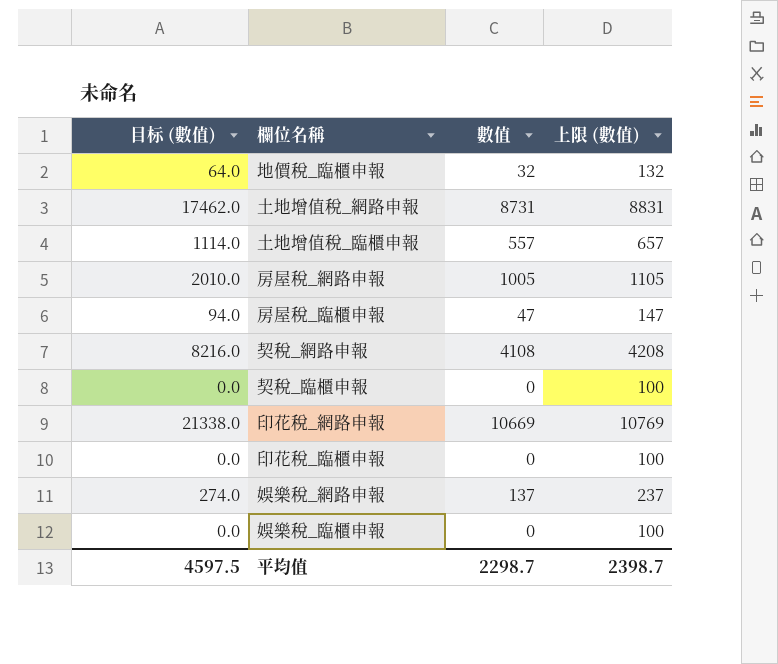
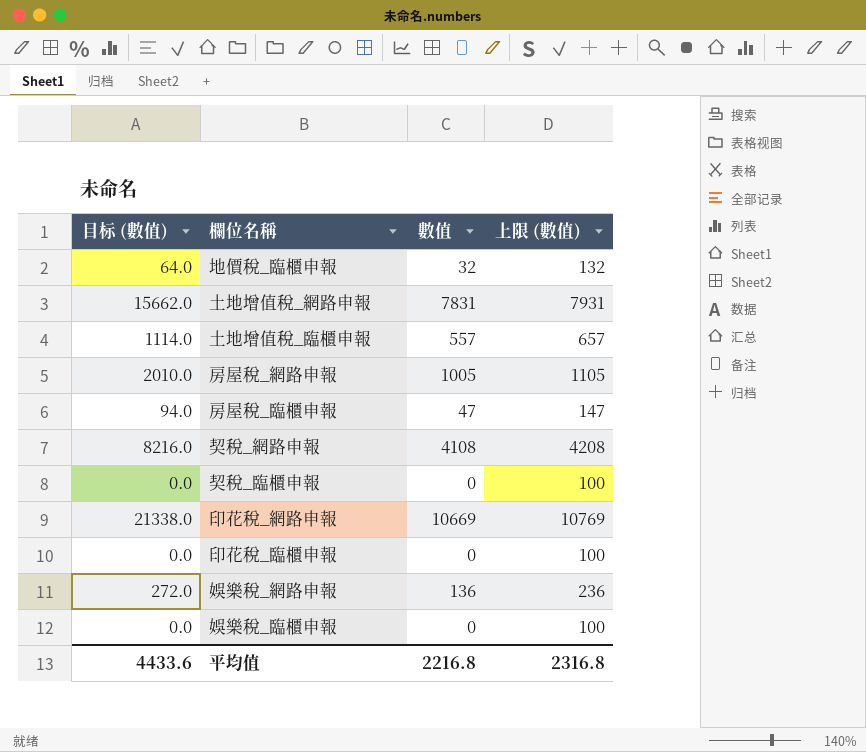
土地增值稅_網路申報 | 目标 (數值): 17462.0 -> 15662.0
土地增值稅_網路申報 | 數值: 8731 -> 7831
土地增值稅_網路申報 | 上限 (數值): 8831 -> 7931
娛樂稅_網路申報 | 目标 (數值): 274.0 -> 272.0
娛樂稅_網路申報 | 數值: 137 -> 136
娛樂稅_網路申報 | 上限 (數值): 237 -> 236
平均值 | 目标 (數值): 4597.5 -> 4433.6
平均值 | 數值: 2298.7 -> 2216.8
平均值 | 上限 (數值): 2398.7 -> 2316.8

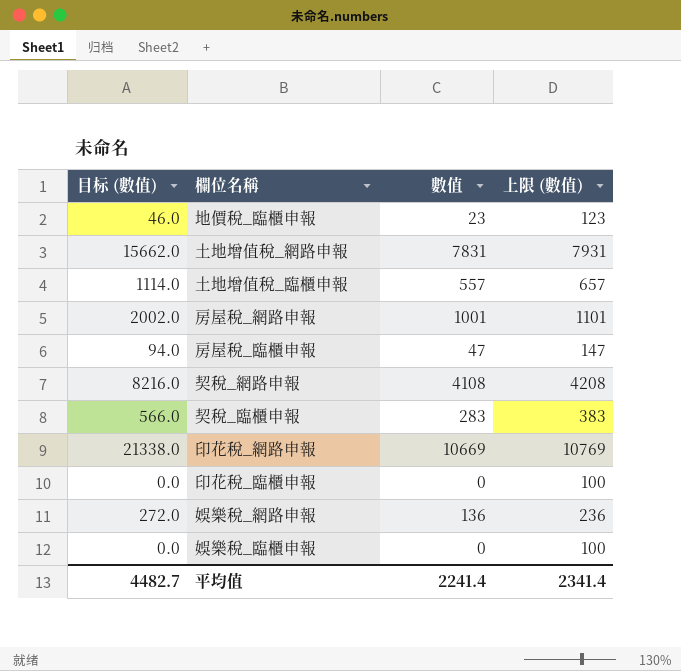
地價稅_臨櫃申報 | 目标 (數值): 64.0 -> 46.0
地價稅_臨櫃申報 | 數值: 32 -> 23
地價稅_臨櫃申報 | 上限 (數值): 132 -> 123
房屋稅_網路申報 | 目标 (數值): 2010.0 -> 2002.0
房屋稅_網路申報 | 數值: 1005 -> 1001
房屋稅_網路申報 | 上限 (數值): 1105 -> 1101
契稅_臨櫃申報 | 目标 (數值): 0.0 -> 566.0
契稅_臨櫃申報 | 數值: 0 -> 283
契稅_臨櫃申報 | 上限 (數值): 100 -> 383
平均值 | 目标 (數值): 4433.6 -> 4482.7
平均值 | 數值: 2216.8 -> 2241.4
平均值 | 上限 (數值): 2316.8 -> 2341.4

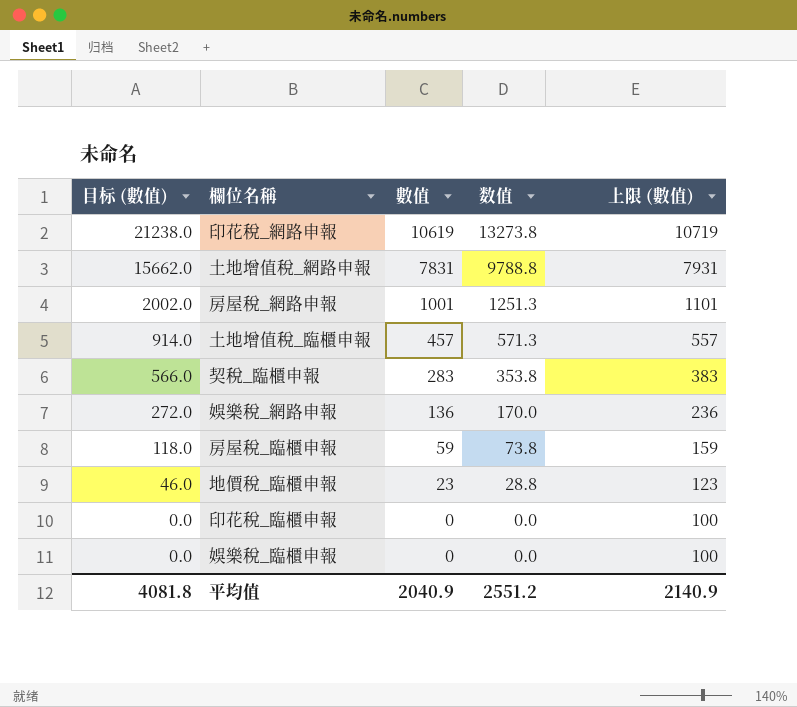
row order: none -> 目标 (數值) descending
column 数值 | formula: none -> [數值] * 1.25
row 契稅_網路申報: 8216.0 | 4108 | 4208 -> none
印花稅_網路申報 | 目标 (數值): 21338.0 -> 21238.0
印花稅_網路申報 | 數值: 10669 -> 10619
印花稅_網路申報 | 上限 (數值): 10769 -> 10719
土地增值稅_臨櫃申報 | 目标 (數值): 1114.0 -> 914.0
土地增值稅_臨櫃申報 | 數值: 557 -> 457
土地增值稅_臨櫃申報 | 上限 (數值): 657 -> 557
房屋稅_臨櫃申報 | 目标 (數值): 94.0 -> 118.0
房屋稅_臨櫃申報 | 數值: 47 -> 59
房屋稅_臨櫃申報 | 上限 (數值): 147 -> 159
平均值 | 目标 (數值): 4482.7 -> 4081.8
平均值 | 數值: 2241.4 -> 2040.9
平均值 | 上限 (數值): 2341.4 -> 2140.9

